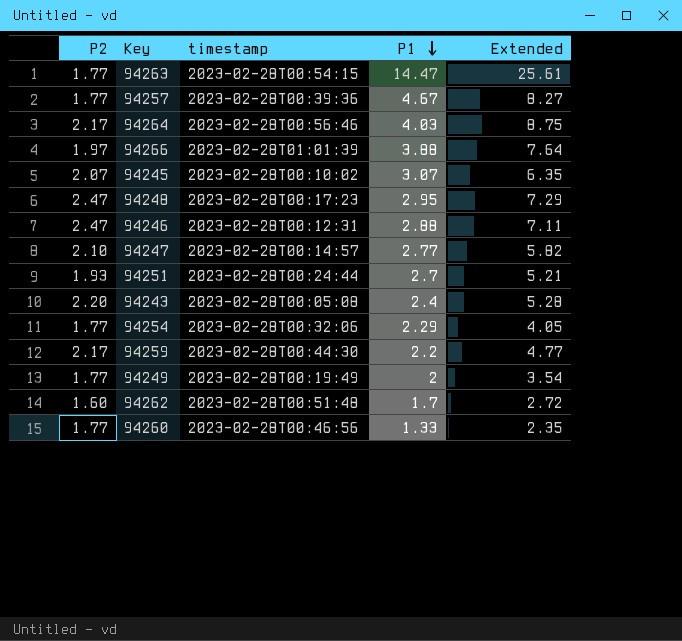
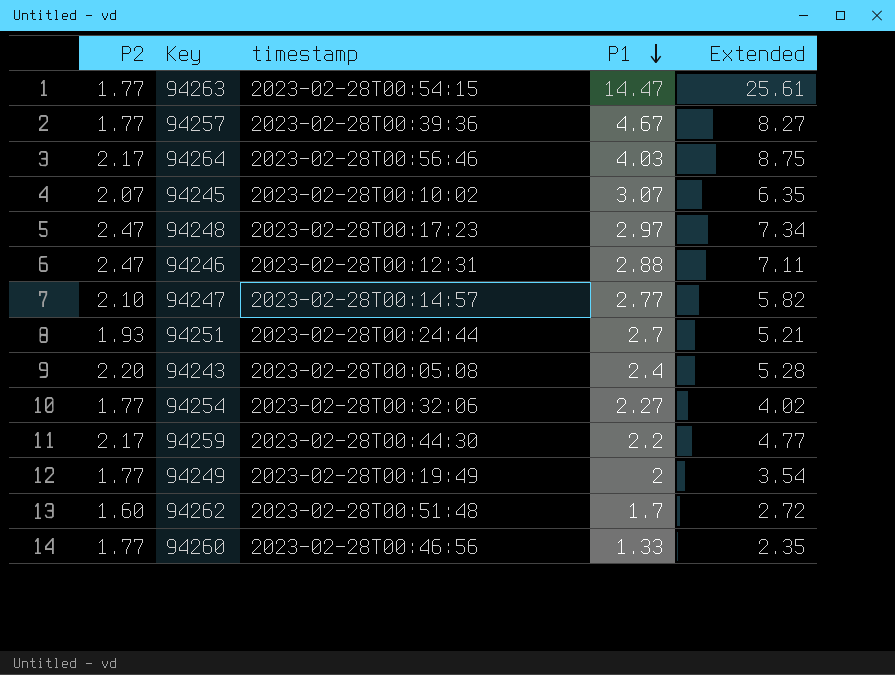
row 94266: 1.97 | 2023-02-28T01:01:39 | 3.88 | 7.64 -> none
94248 | P1: 2.95 -> 2.97
94248 | Extended: 7.29 -> 7.34
94254 | P1: 2.29 -> 2.27
94254 | Extended: 4.05 -> 4.02

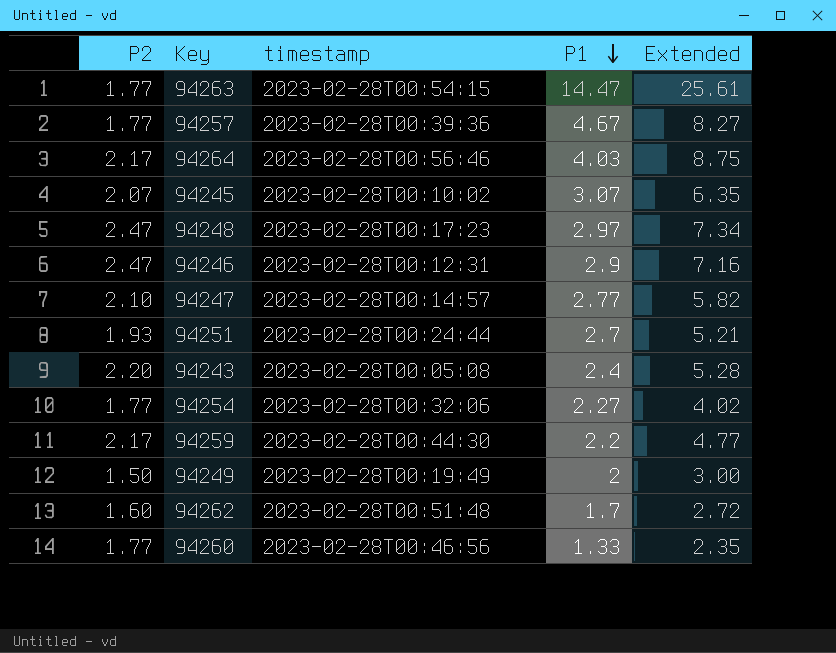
94246 | P1: 2.88 -> 2.9
94246 | Extended: 7.11 -> 7.16
94249 | P2: 1.77 -> 1.50
94249 | Extended: 3.54 -> 3.00

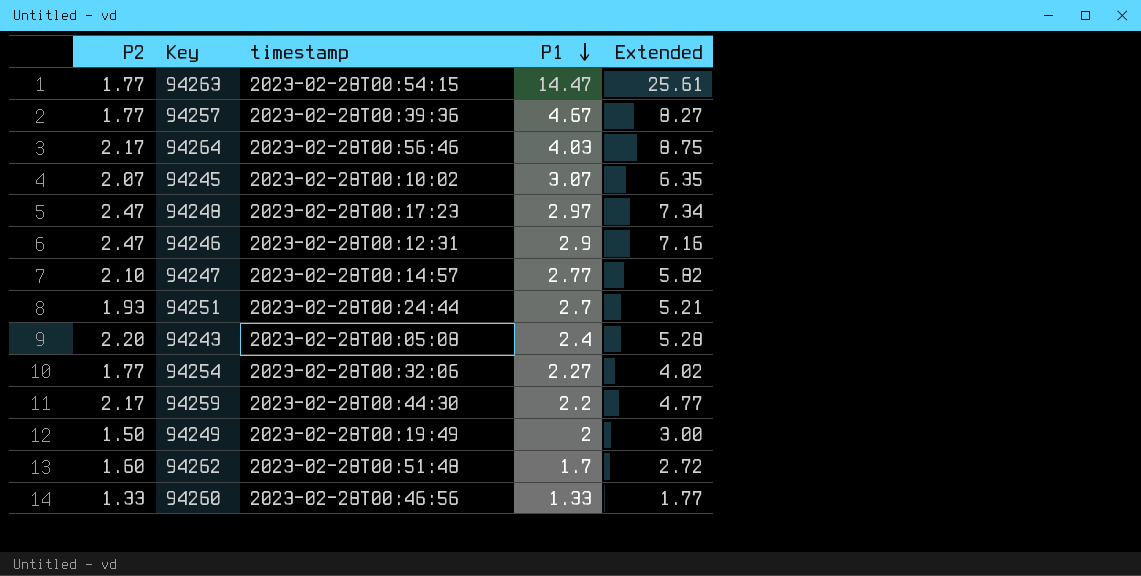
94260 | P2: 1.77 -> 1.33
94260 | Extended: 2.35 -> 1.77

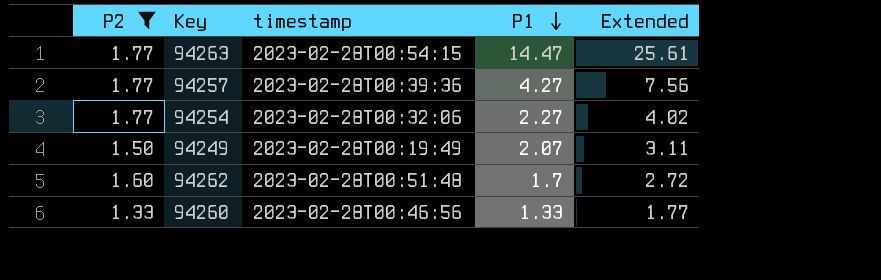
filter: none -> P2 <= 1.77
94257 | P1: 4.67 -> 4.27
94257 | Extended: 8.27 -> 7.56
94249 | P1: 2 -> 2.07
94249 | Extended: 3.00 -> 3.11

